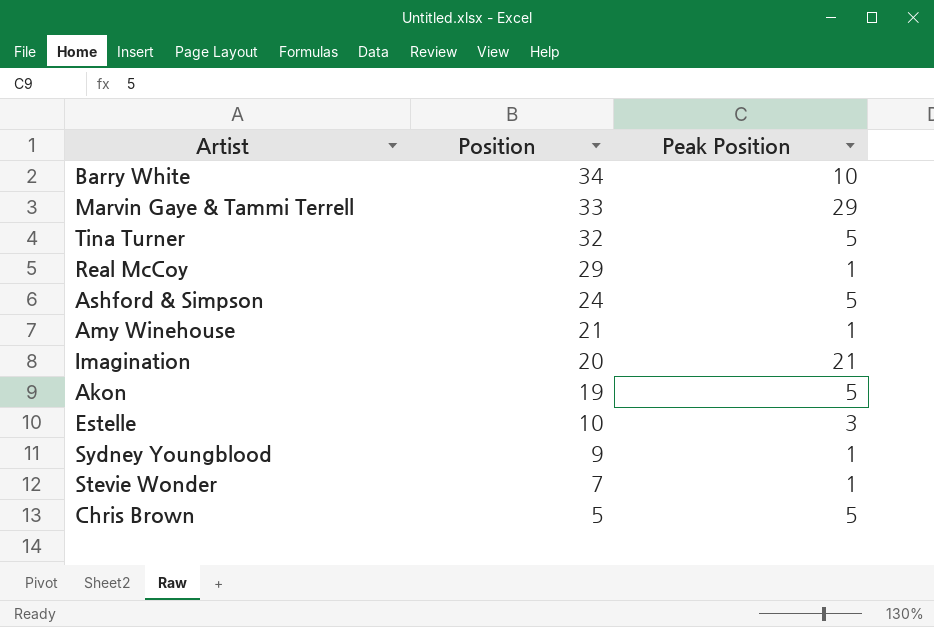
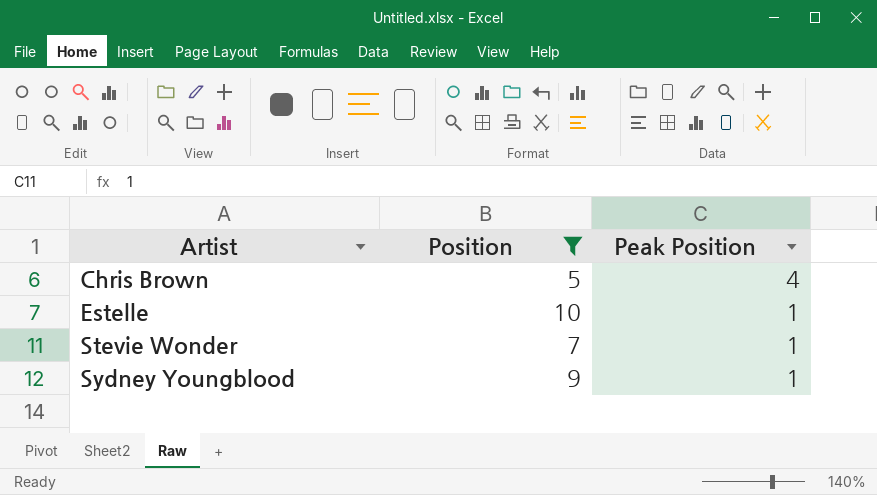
filter: none -> Position <= 10
row order: Position descending -> Artist ascending
Chris Brown | Peak Position: 5 -> 4
Estelle | Peak Position: 3 -> 1

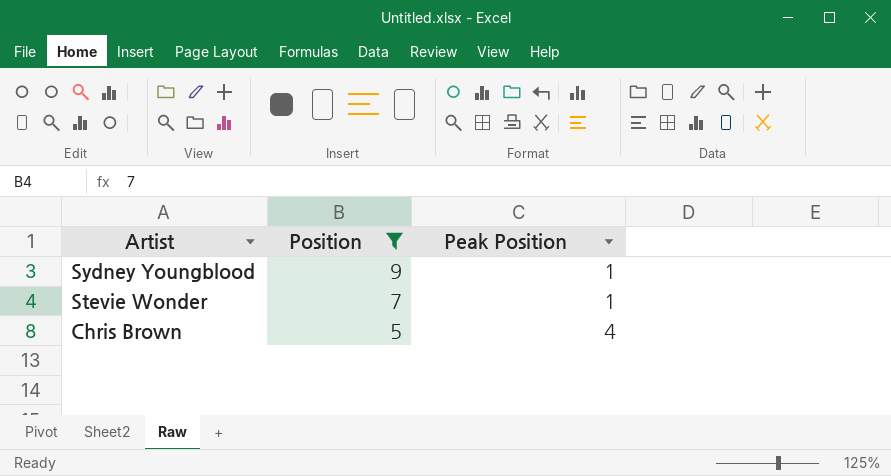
row order: Artist ascending -> Artist descending
row Estelle: 10 | 1 -> none

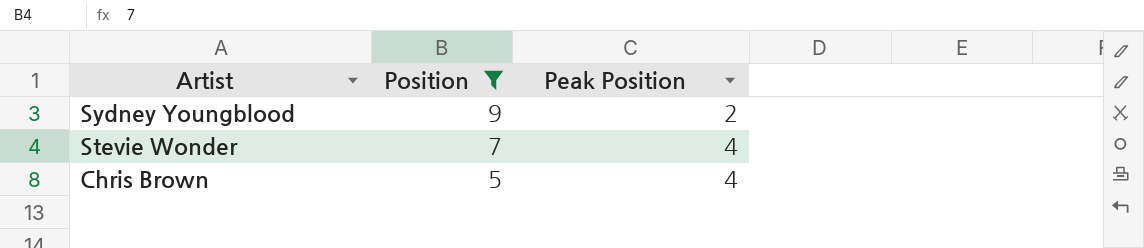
Sydney Youngblood | Peak Position: 1 -> 2
Stevie Wonder | Peak Position: 1 -> 4

